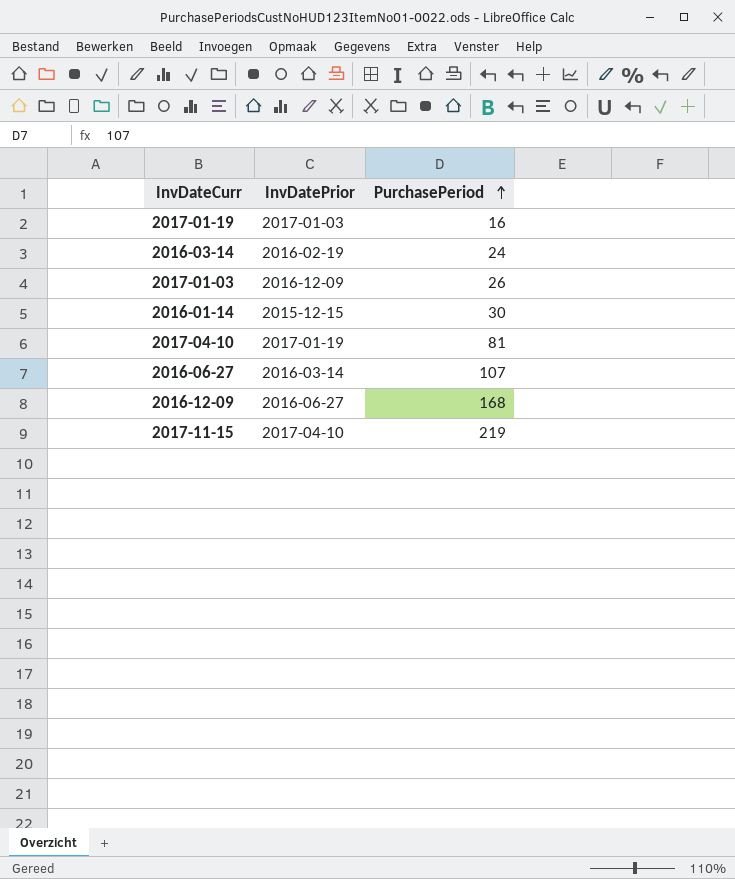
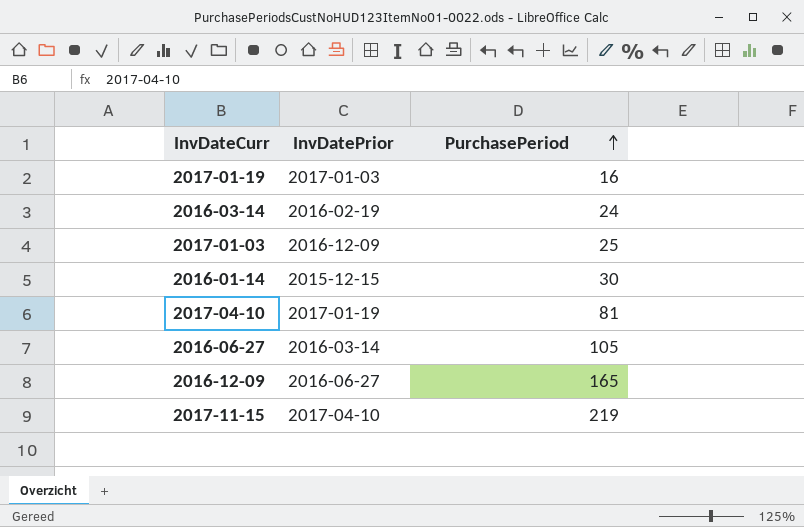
2017-01-03 | PurchasePeriod: 26 -> 25
2016-06-27 | PurchasePeriod: 107 -> 105
2016-12-09 | PurchasePeriod: 168 -> 165

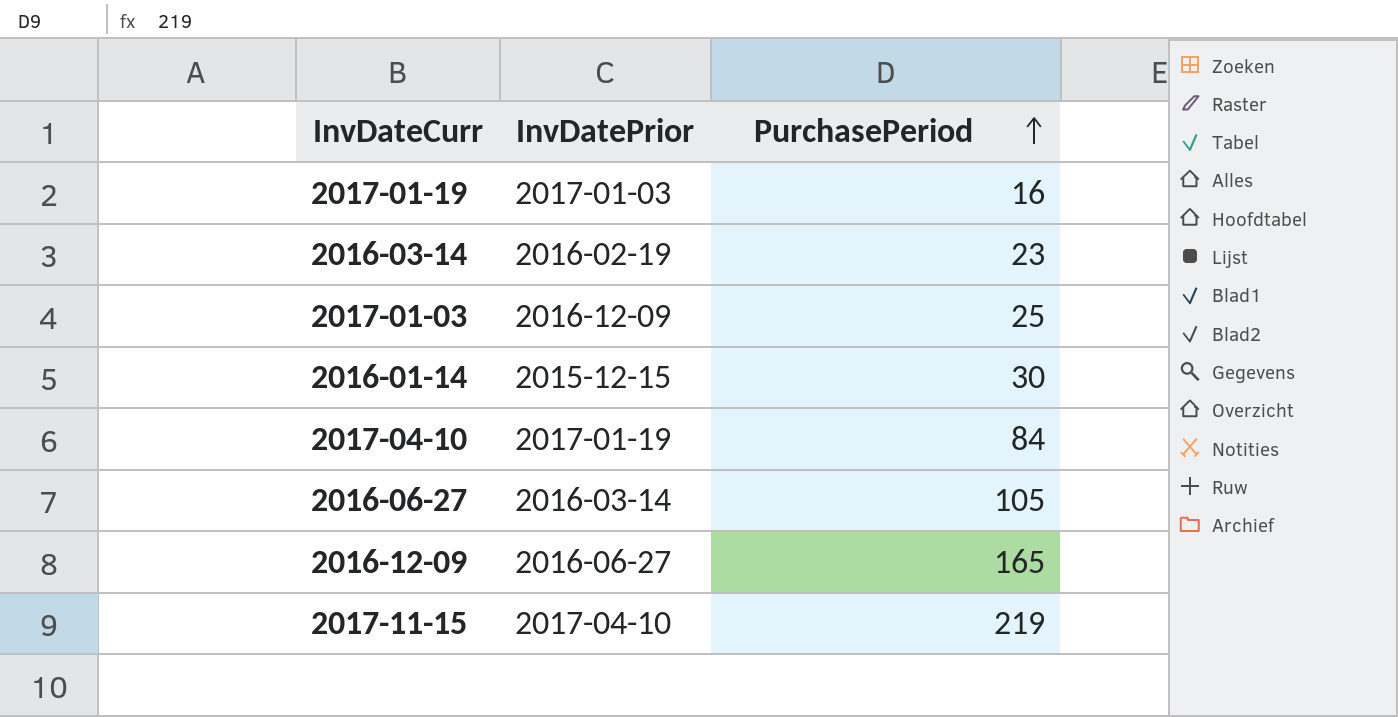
2016-03-14 | PurchasePeriod: 24 -> 23
2017-04-10 | PurchasePeriod: 81 -> 84

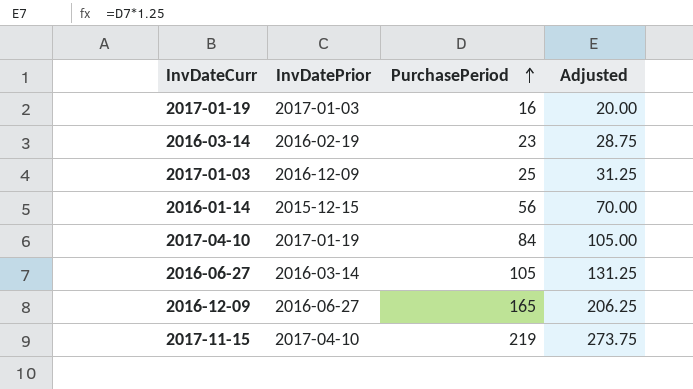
column Adjusted | formula: none -> [PurchasePeriod] * 1.25
2016-01-14 | PurchasePeriod: 30 -> 56

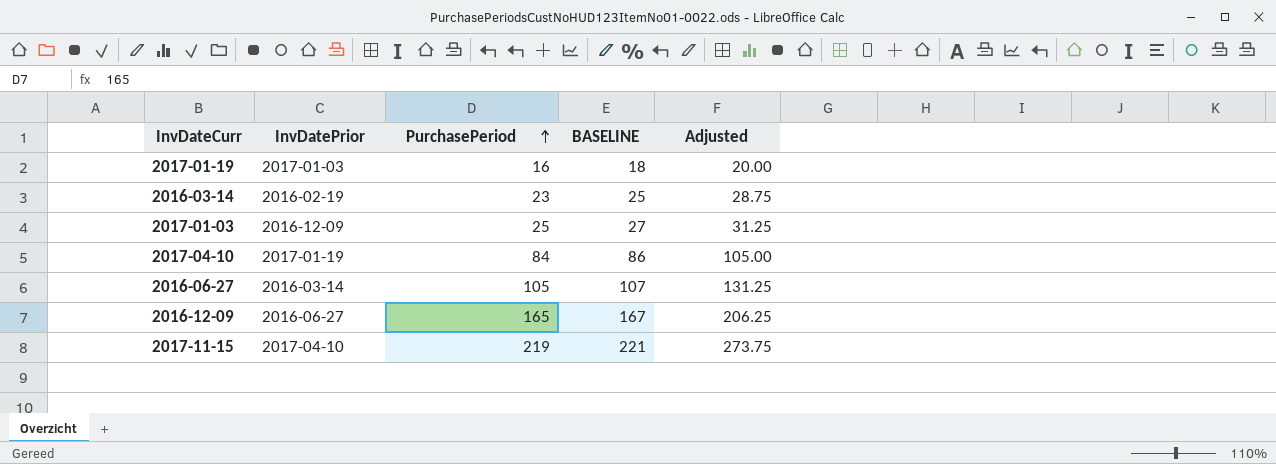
column BASELINE | formula: none -> [PurchasePeriod] + 2
row 2016-01-14: 2015-12-15 | 56 | 70.00 -> none

